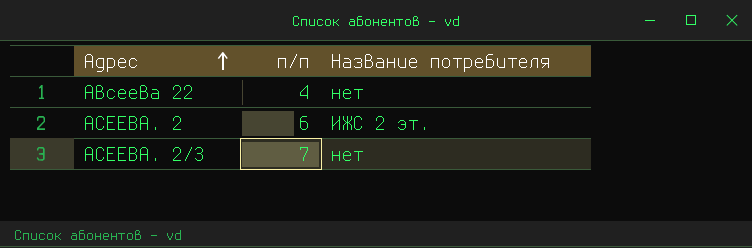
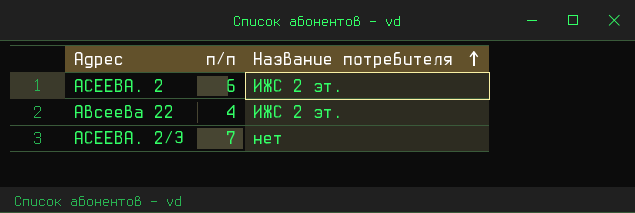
row order: Адрес ascending -> Название потребителя ascending
Авсеева 22 | Название потребителя: нет -> ИЖС 2 эт.

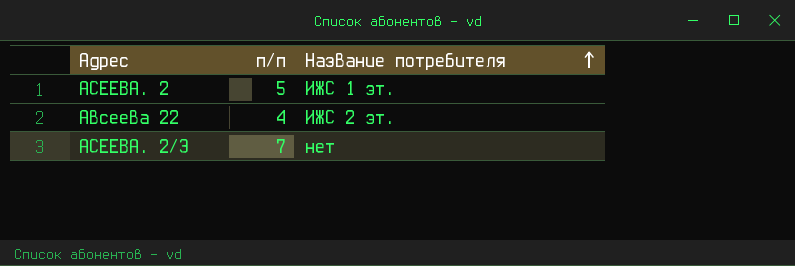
АСЕЕВА. 2 | п/п: 6 -> 5
АСЕЕВА. 2 | Название потребителя: ИЖС 2 эт. -> ИЖС 1 эт.

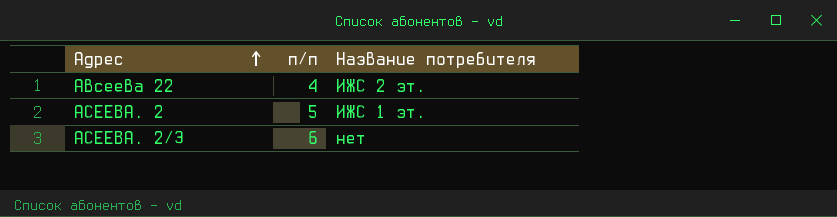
row order: Название потребителя ascending -> Адрес ascending
АСЕЕВА. 2/3 | п/п: 7 -> 6

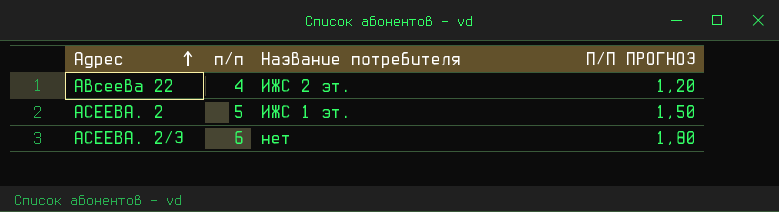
column П/П ПРОГНОЗ | formula: none -> [п/п] * 0,3

